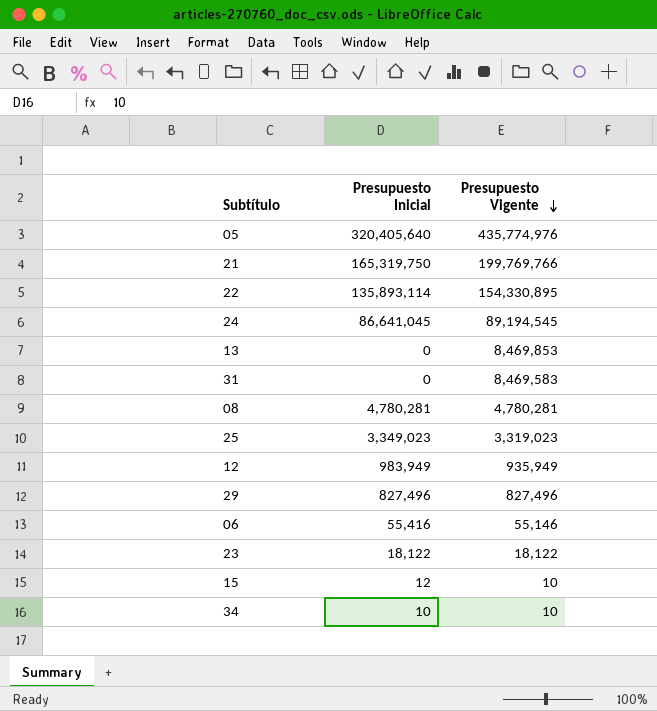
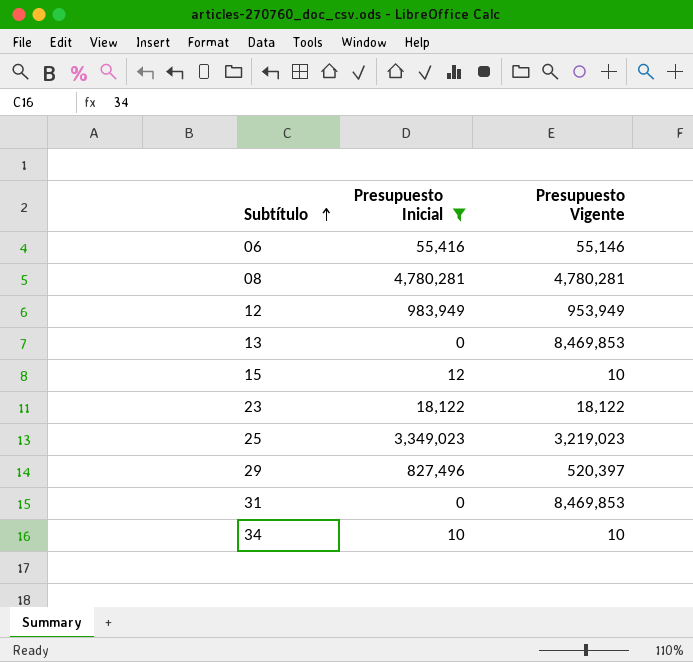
filter: none -> Presupuesto Inicial <= 4,780,281
row order: Presupuesto Vigente descending -> Subtítulo ascending
12 | Presupuesto Vigente: 935,949 -> 953,949
25 | Presupuesto Vigente: 3,319,023 -> 3,219,023
29 | Presupuesto Vigente: 827,496 -> 520,397
31 | Presupuesto Vigente: 8,469,583 -> 8,469,853

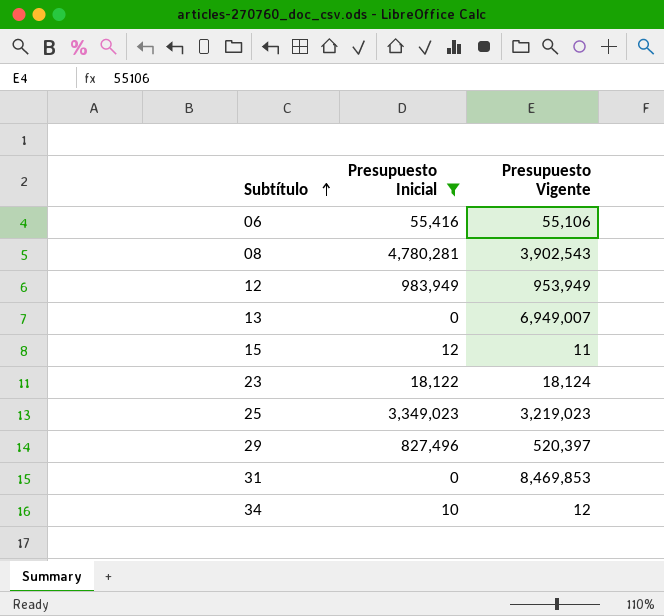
06 | Presupuesto Vigente: 55,146 -> 55,106
08 | Presupuesto Vigente: 4,780,281 -> 3,902,543
13 | Presupuesto Vigente: 8,469,853 -> 6,949,007
15 | Presupuesto Vigente: 10 -> 11
23 | Presupuesto Vigente: 18,122 -> 18,124
34 | Presupuesto Vigente: 10 -> 12

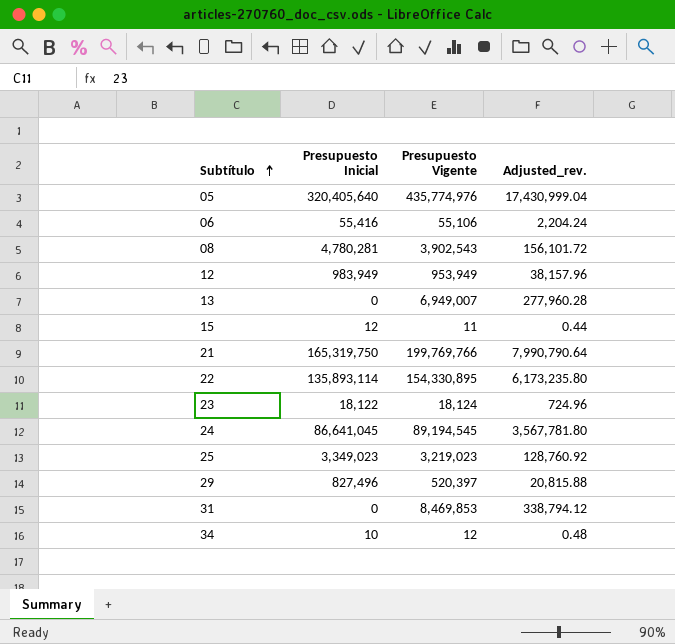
filter: Presupuesto Inicial <= 4,780,281 -> none
column Adjusted_rev. | formula: none -> [Presupuesto Vigente] * 0.04

